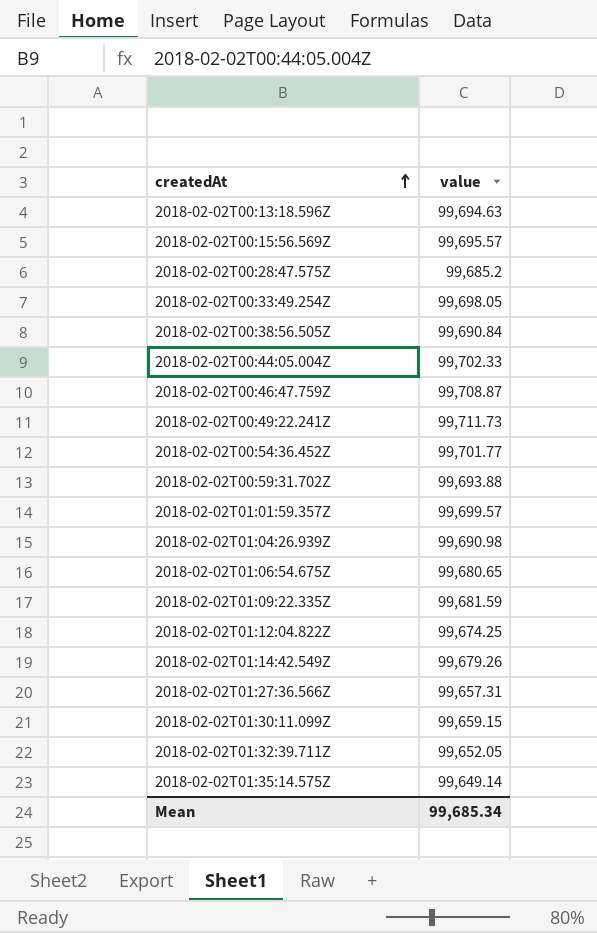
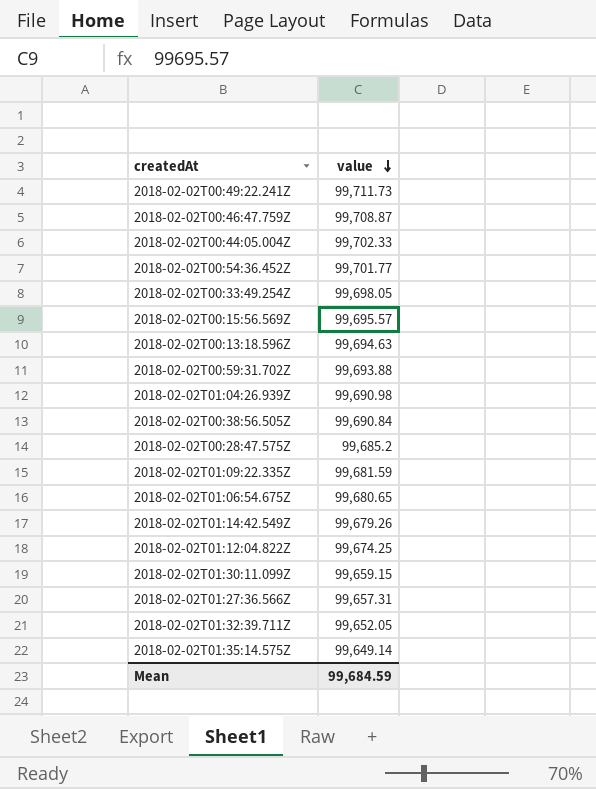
row order: createdAt ascending -> value descending
row 2018-02-02T01:01:59.357Z: 99,699.57 -> none
Mean | value: 99,685.34 -> 99,684.59

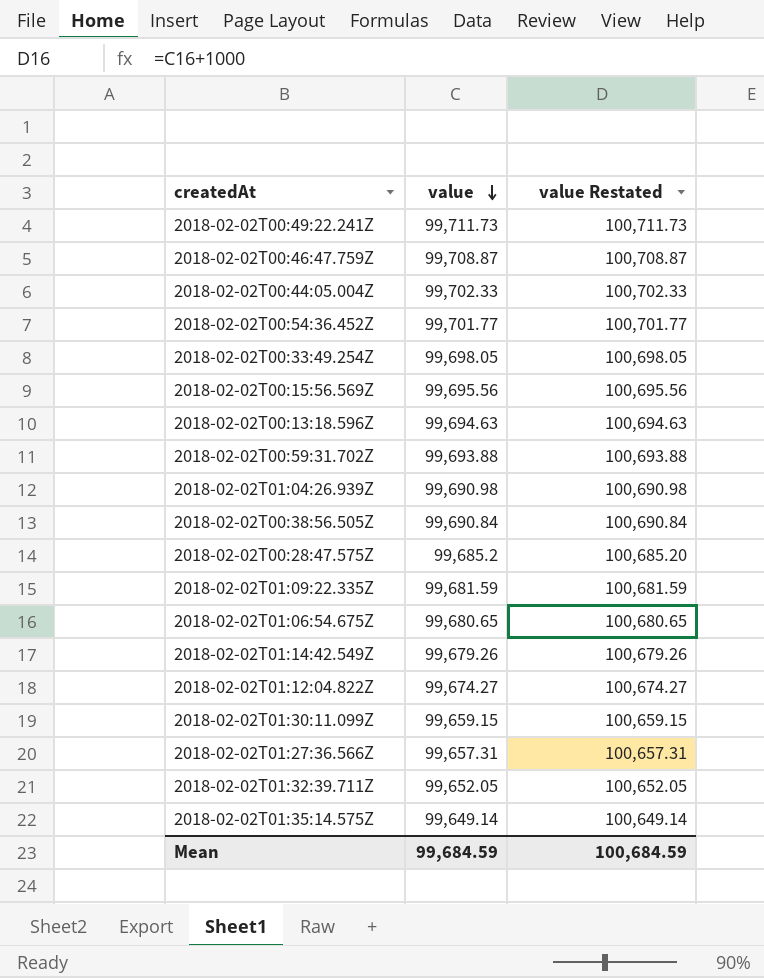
column value Restated | formula: none -> [value] + 1000
2018-02-02T00:15:56.569Z | value: 99,695.57 -> 99,695.56
2018-02-02T01:12:04.822Z | value: 99,674.25 -> 99,674.27

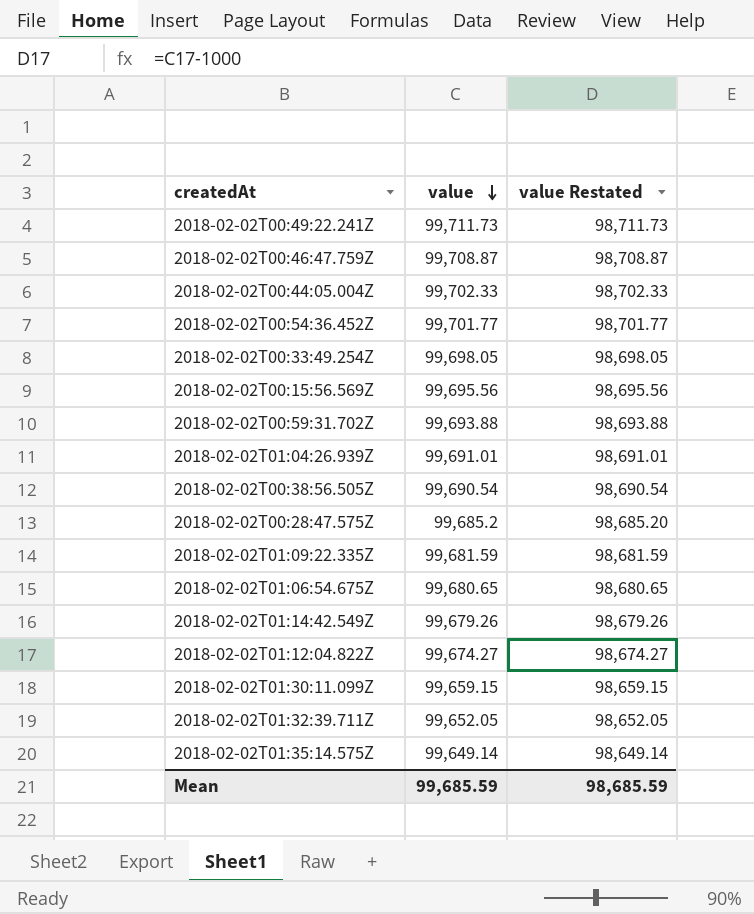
column value Restated | formula: [value] + 1000 -> [value] - 1000
row 2018-02-02T00:13:18.596Z: 99,694.63 | 100,694.63 -> none
row 2018-02-02T01:27:36.566Z: 99,657.31 | 100,657.31 -> none
2018-02-02T01:04:26.939Z | value: 99,690.98 -> 99,691.01
2018-02-02T00:38:56.505Z | value: 99,690.84 -> 99,690.54
Mean | value: 99,684.59 -> 99,685.59
Mean | value Restated: 100,684.59 -> 98,685.59

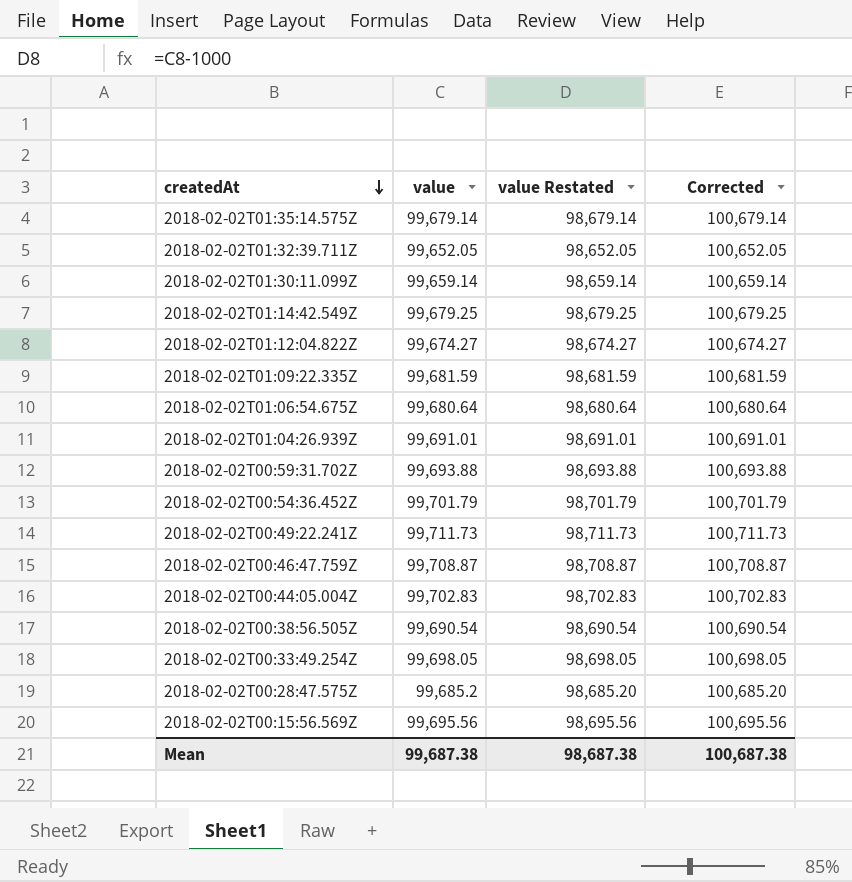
row order: value descending -> createdAt descending
column Corrected | formula: none -> [value] + 1000
2018-02-02T01:35:14.575Z | value: 99,649.14 -> 99,679.14
2018-02-02T01:35:14.575Z | value Restated: 98,649.14 -> 98,679.14
2018-02-02T01:30:11.099Z | value: 99,659.15 -> 99,659.14
2018-02-02T01:30:11.099Z | value Restated: 98,659.15 -> 98,659.14
2018-02-02T01:14:42.549Z | value: 99,679.26 -> 99,679.25
2018-02-02T01:14:42.549Z | value Restated: 98,679.26 -> 98,679.25
2018-02-02T01:06:54.675Z | value: 99,680.65 -> 99,680.64
2018-02-02T01:06:54.675Z | value Restated: 98,680.65 -> 98,680.64
2018-02-02T00:54:36.452Z | value: 99,701.77 -> 99,701.79
2018-02-02T00:54:36.452Z | value Restated: 98,701.77 -> 98,701.79
2018-02-02T00:44:05.004Z | value: 99,702.33 -> 99,702.83
2018-02-02T00:44:05.004Z | value Restated: 98,702.33 -> 98,702.83
Mean | value: 99,685.59 -> 99,687.38
Mean | value Restated: 98,685.59 -> 98,687.38

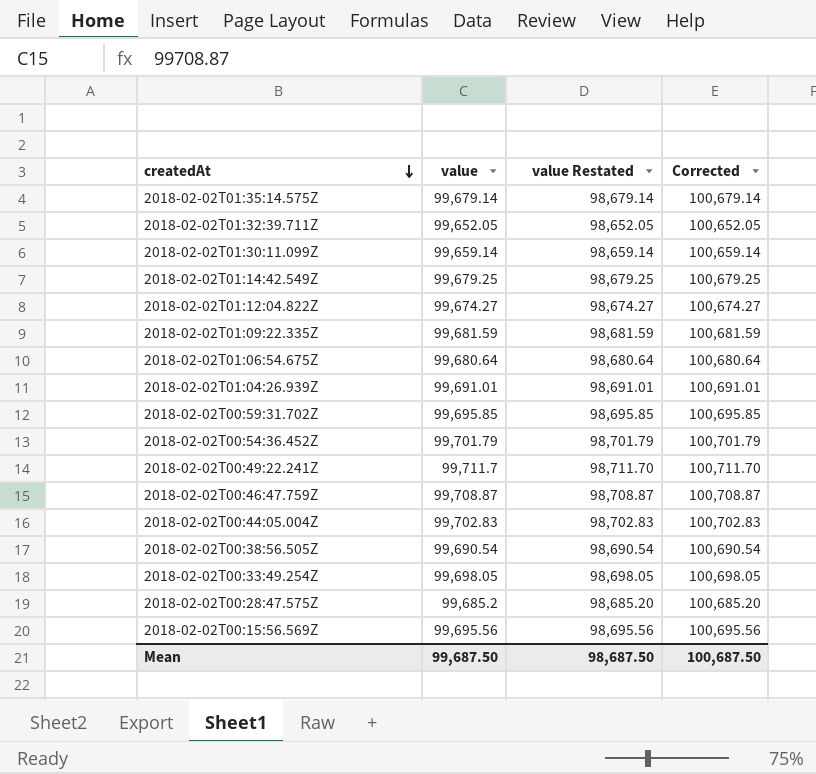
2018-02-02T00:59:31.702Z | value: 99,693.88 -> 99,695.85
2018-02-02T00:59:31.702Z | value Restated: 98,693.88 -> 98,695.85
2018-02-02T00:59:31.702Z | Corrected: 100,693.88 -> 100,695.85
2018-02-02T00:49:22.241Z | value: 99,711.73 -> 99,711.7
2018-02-02T00:49:22.241Z | value Restated: 98,711.73 -> 98,711.70
2018-02-02T00:49:22.241Z | Corrected: 100,711.73 -> 100,711.70
Mean | value: 99,687.38 -> 99,687.50
Mean | value Restated: 98,687.38 -> 98,687.50
Mean | Corrected: 100,687.38 -> 100,687.50

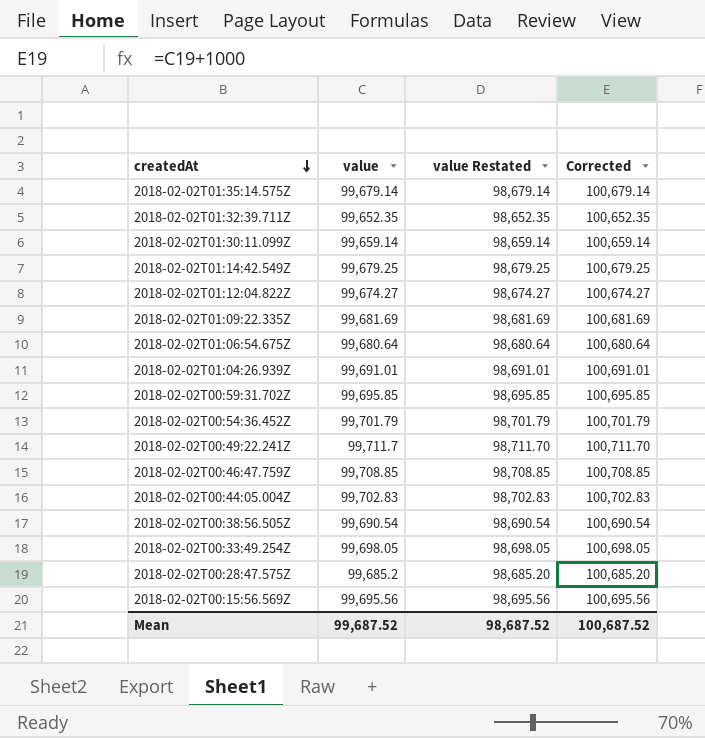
2018-02-02T01:32:39.711Z | value: 99,652.05 -> 99,652.35
2018-02-02T01:32:39.711Z | value Restated: 98,652.05 -> 98,652.35
2018-02-02T01:32:39.711Z | Corrected: 100,652.05 -> 100,652.35
2018-02-02T01:09:22.335Z | value: 99,681.59 -> 99,681.69
2018-02-02T01:09:22.335Z | value Restated: 98,681.59 -> 98,681.69
2018-02-02T01:09:22.335Z | Corrected: 100,681.59 -> 100,681.69
2018-02-02T00:46:47.759Z | value: 99,708.87 -> 99,708.85
2018-02-02T00:46:47.759Z | value Restated: 98,708.87 -> 98,708.85
2018-02-02T00:46:47.759Z | Corrected: 100,708.87 -> 100,708.85
Mean | value: 99,687.50 -> 99,687.52
Mean | value Restated: 98,687.50 -> 98,687.52
Mean | Corrected: 100,687.50 -> 100,687.52

